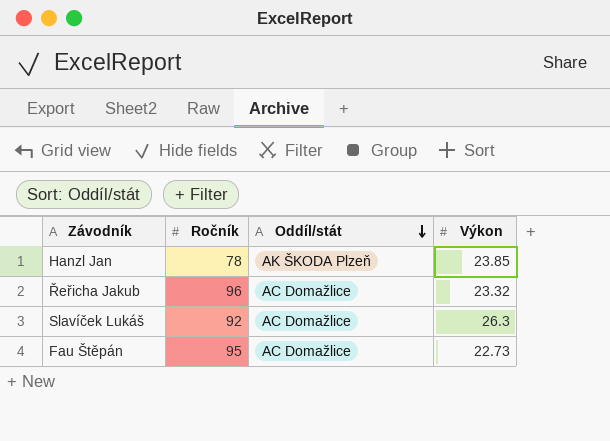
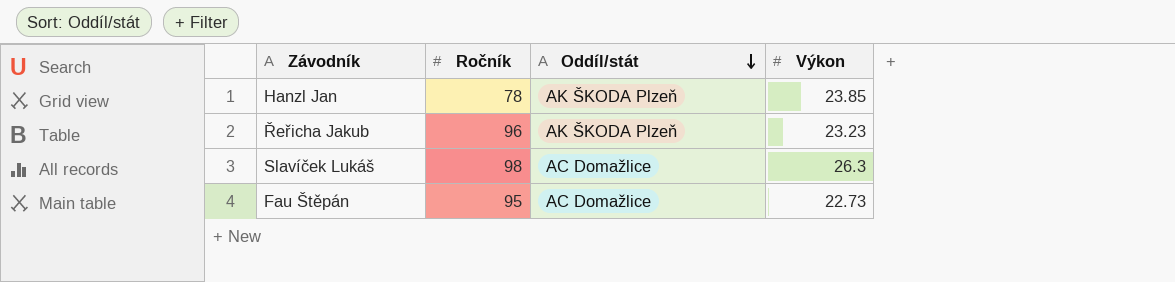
Řeřicha Jakub | Oddíl/stát: AC Domažlice -> AK ŠKODA Plzeň
Řeřicha Jakub | Výkon: 23.32 -> 23.23
Slavíček Lukáš | Ročník: 92 -> 98

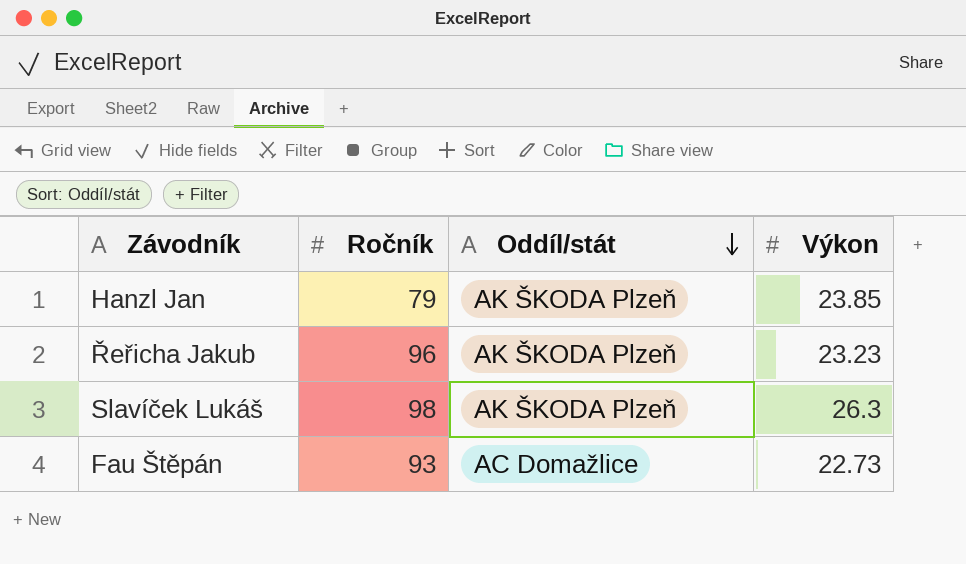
Hanzl Jan | Ročník: 78 -> 79
Slavíček Lukáš | Oddíl/stát: AC Domažlice -> AK ŠKODA Plzeň
Fau Štěpán | Ročník: 95 -> 93

